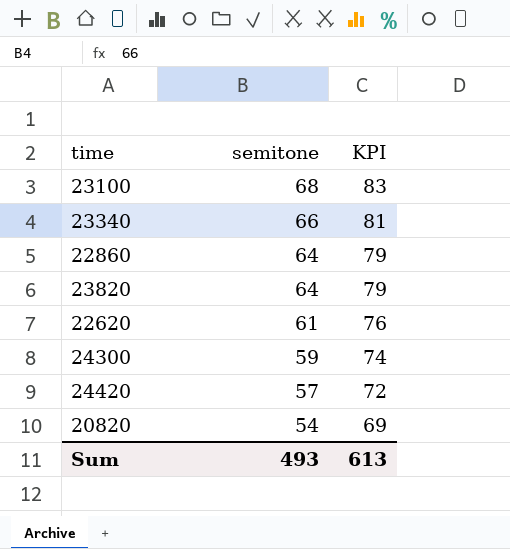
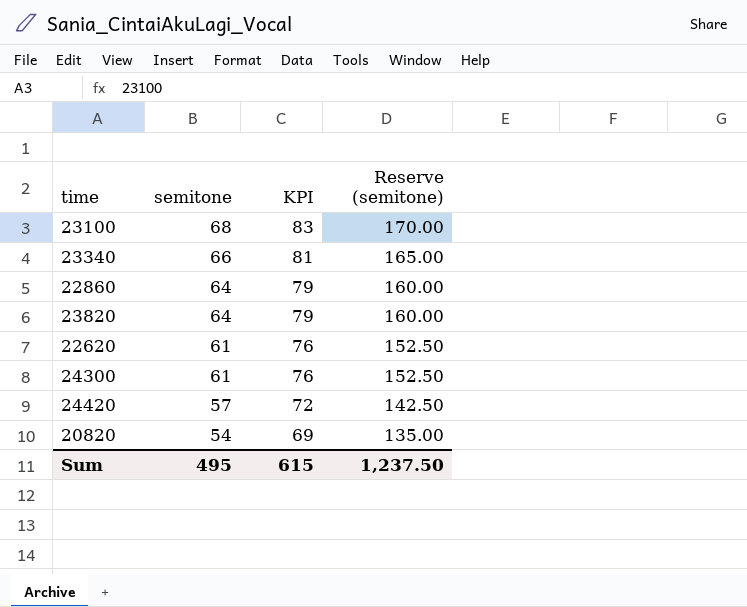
column Reserve (semitone) | formula: none -> [semitone] * 2.5
24300 | semitone: 59 -> 61
24300 | KPI: 74 -> 76
Sum | semitone: 493 -> 495
Sum | KPI: 613 -> 615

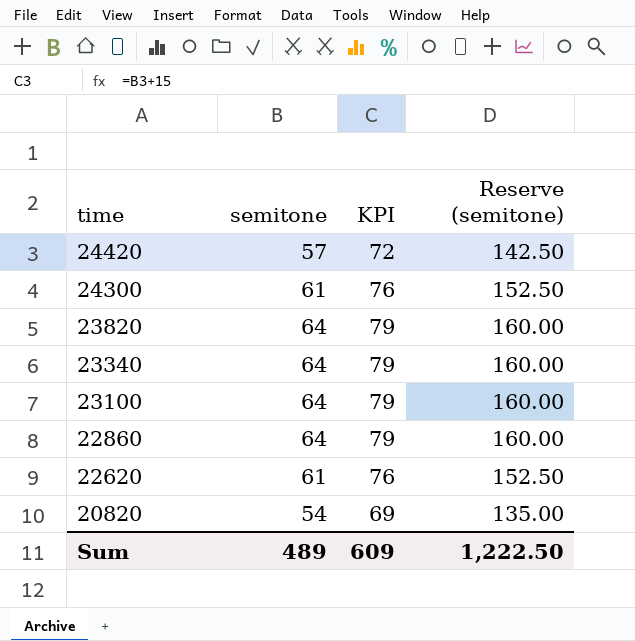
row order: semitone descending -> time descending
23340 | semitone: 66 -> 64
23340 | KPI: 81 -> 79
23340 | Reserve (semitone): 165.00 -> 160.00
23100 | semitone: 68 -> 64
23100 | KPI: 83 -> 79
23100 | Reserve (semitone): 170.00 -> 160.00
Sum | semitone: 495 -> 489
Sum | KPI: 615 -> 609
Sum | Reserve (semitone): 1,237.50 -> 1,222.50

